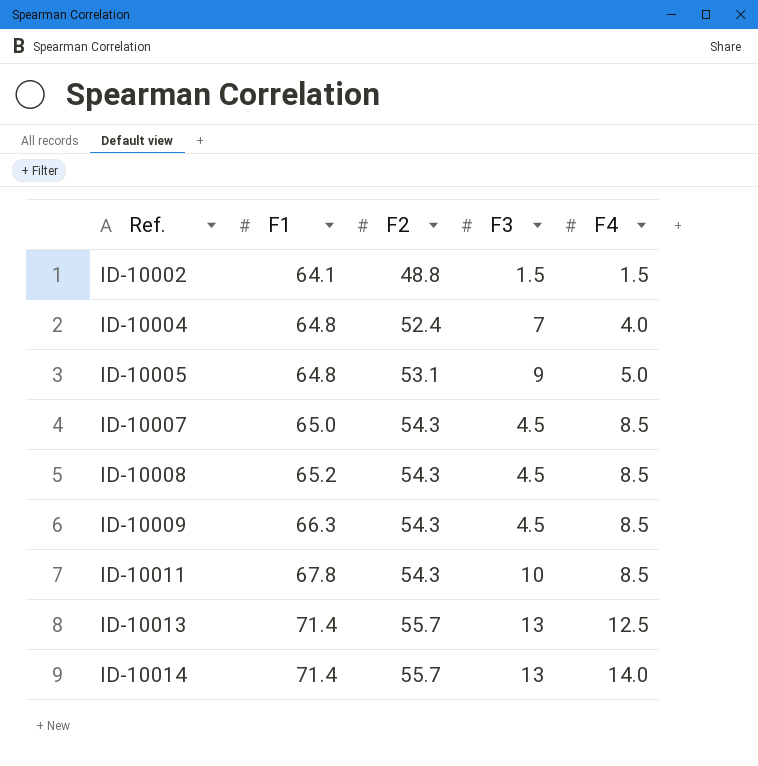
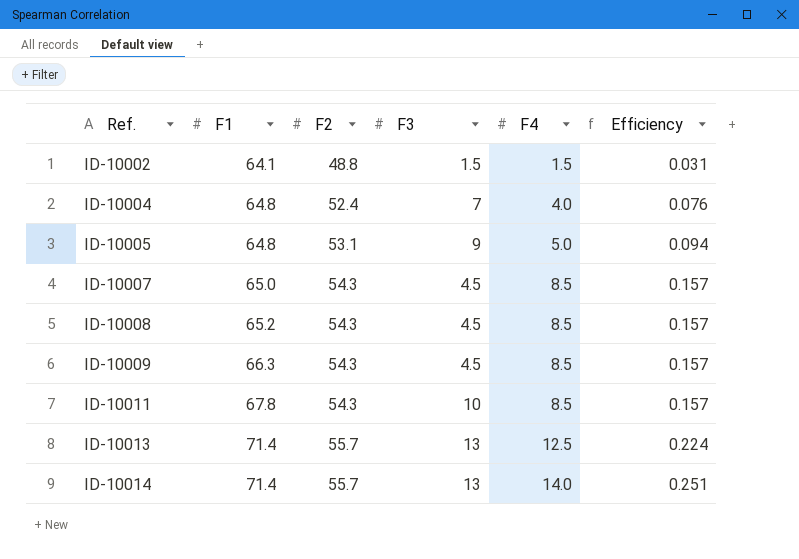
column Efficiency | formula: none -> [F4] / [F2]

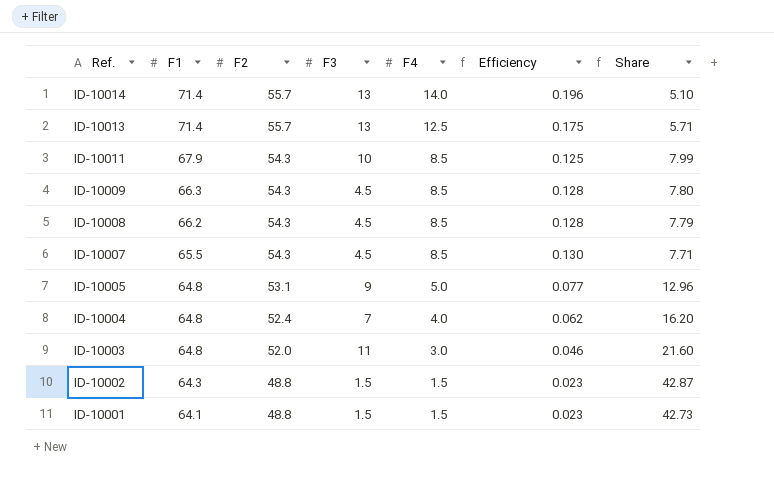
row order: Ref. ascending -> Ref. descending
column Efficiency | formula: [F4] / [F2] -> [F4] / [F1]
column Share | formula: none -> [F1] / [F4]
ID-10011 | F1: 67.8 -> 67.9
ID-10008 | F1: 65.2 -> 66.2
ID-10007 | F1: 65.0 -> 65.5
row ID-10003: none -> 64.8 | 52.0 | 11 | 3.0 | 0.046 | 21.60
ID-10002 | F1: 64.1 -> 64.3
row ID-10001: none -> 64.1 | 48.8 | 1.5 | 1.5 | 0.023 | 42.73

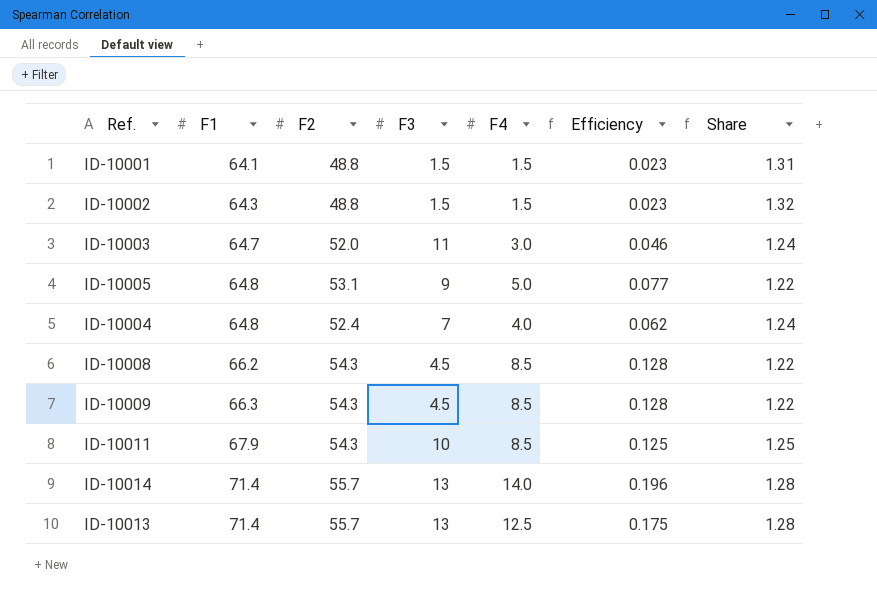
row order: Ref. descending -> F1 ascending
column Share | formula: [F1] / [F4] -> [F1] / [F2]
row ID-10007: 65.5 | 54.3 | 4.5 | 8.5 | 0.130 | 7.71 -> none
ID-10003 | F1: 64.8 -> 64.7

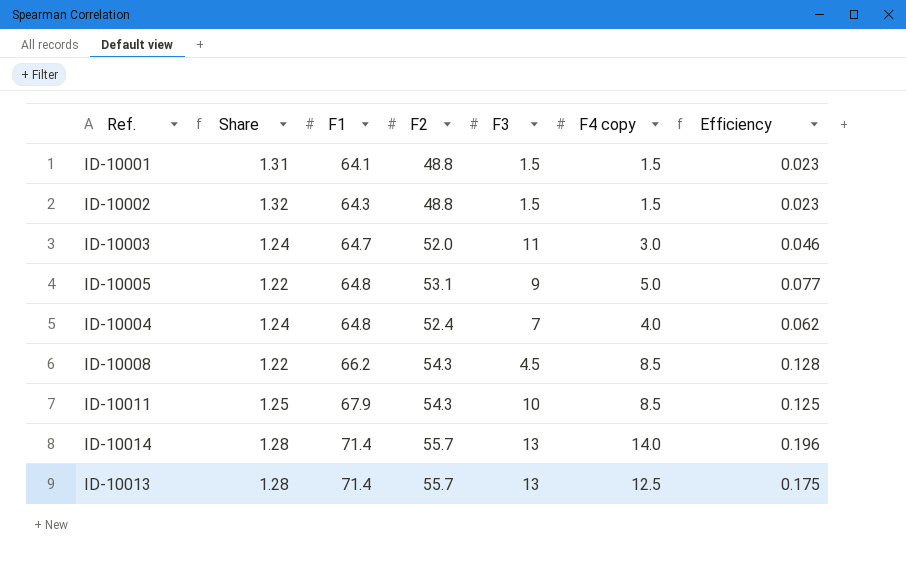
column Share | position: 7 -> 2
column name: F4 -> F4 copy
row ID-10009: 66.3 | 54.3 | 4.5 | 8.5 | 0.128 | 1.22 -> none

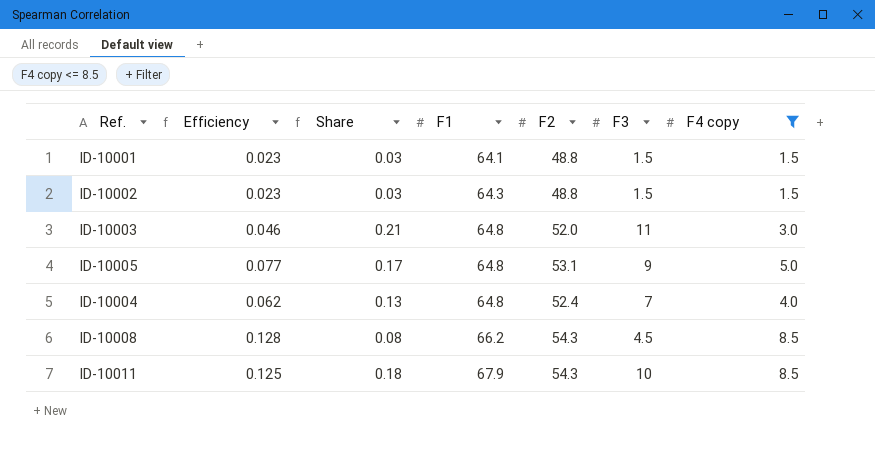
filter: none -> F4 copy <= 8.5
column Efficiency | position: 7 -> 2
column Share | formula: [F1] / [F2] -> [F3] / [F2]
ID-10003 | F1: 64.7 -> 64.8

